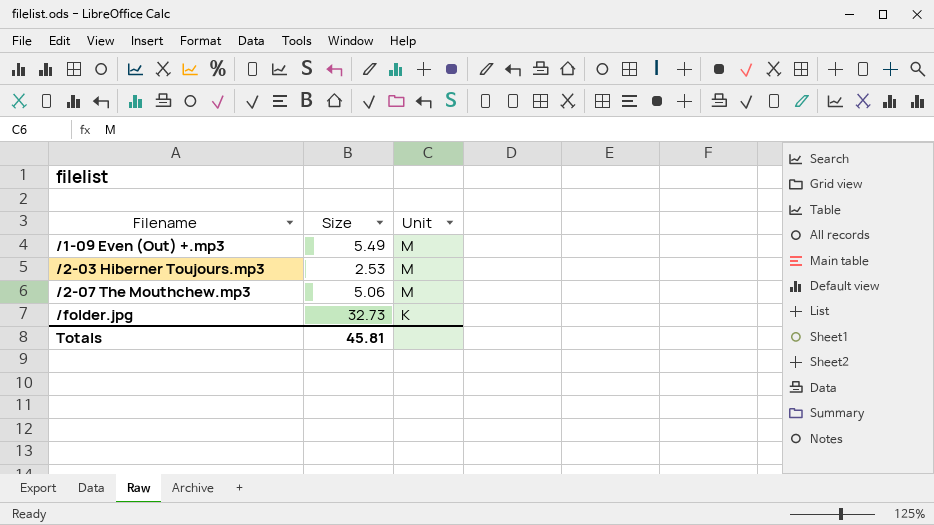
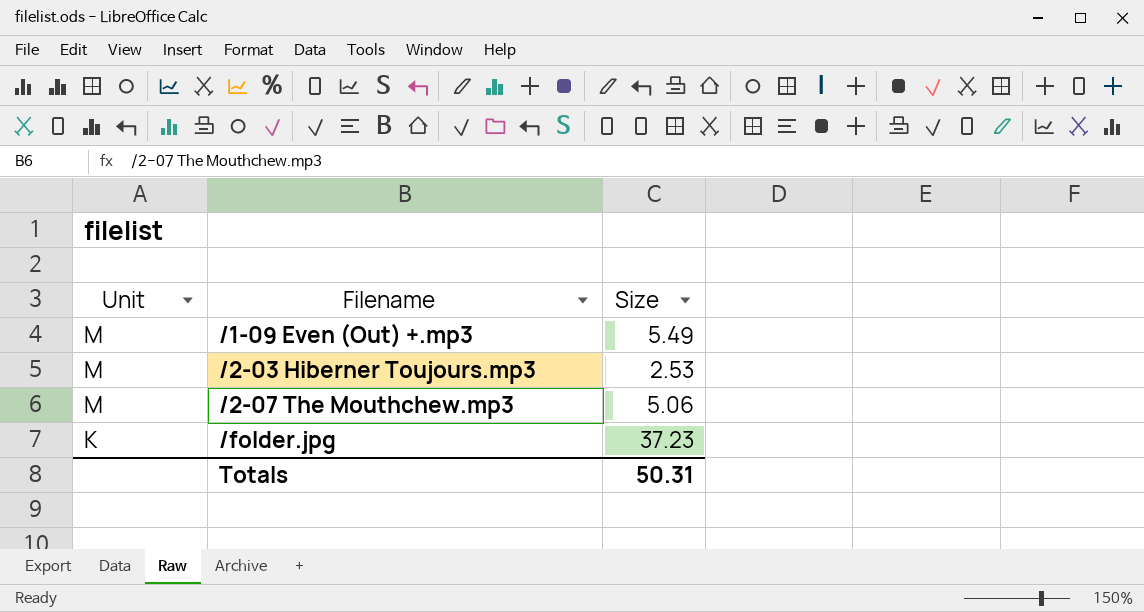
column Unit | position: 3 -> 1
/folder.jpg | Size: 32.73 -> 37.23
Totals | Size: 45.81 -> 50.31

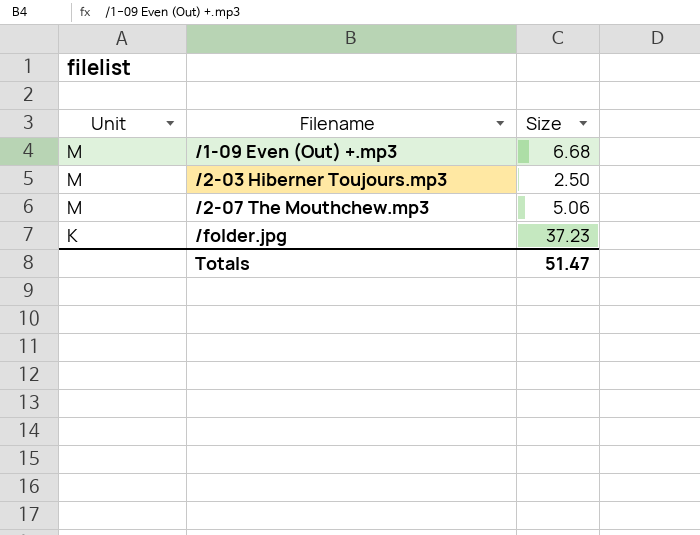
/1-09 Even (Out) +.mp3 | Size: 5.49 -> 6.68
/2-03 Hiberner Toujours.mp3 | Size: 2.53 -> 2.50
Totals | Size: 50.31 -> 51.47

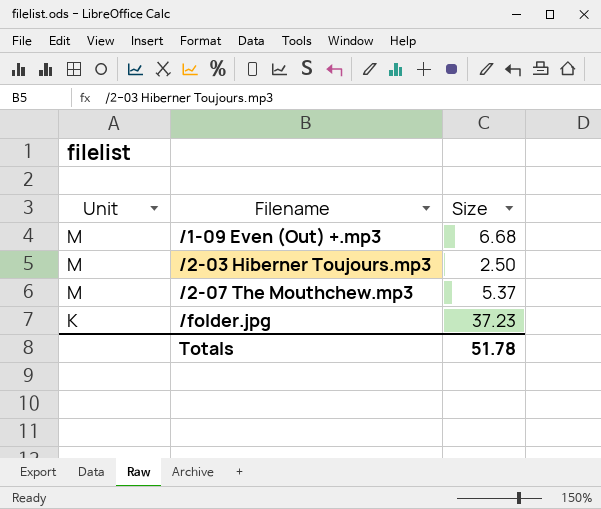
/2-07 The Mouthchew.mp3 | Size: 5.06 -> 5.37
Totals | Size: 51.47 -> 51.78

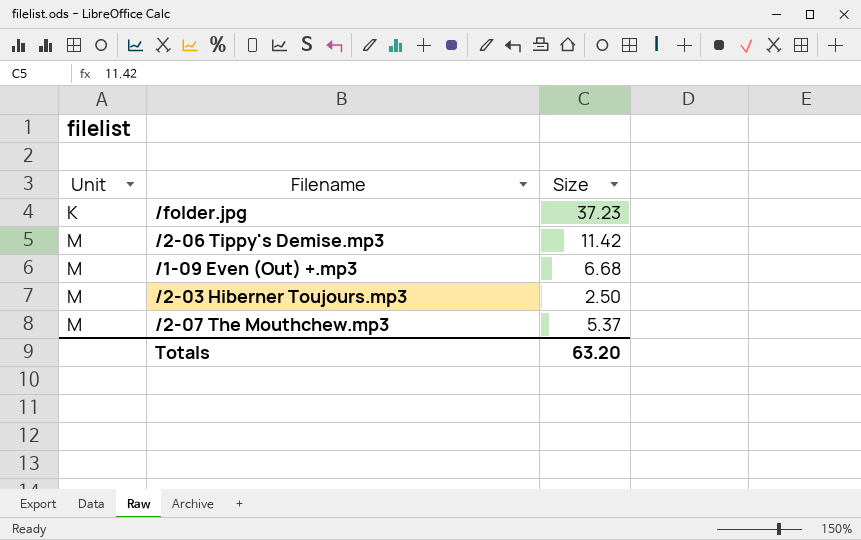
row order: Unit descending -> Unit ascending
row /2-06 Tippy's Demise.mp3: none -> M | 11.42
Totals | Size: 51.78 -> 63.20

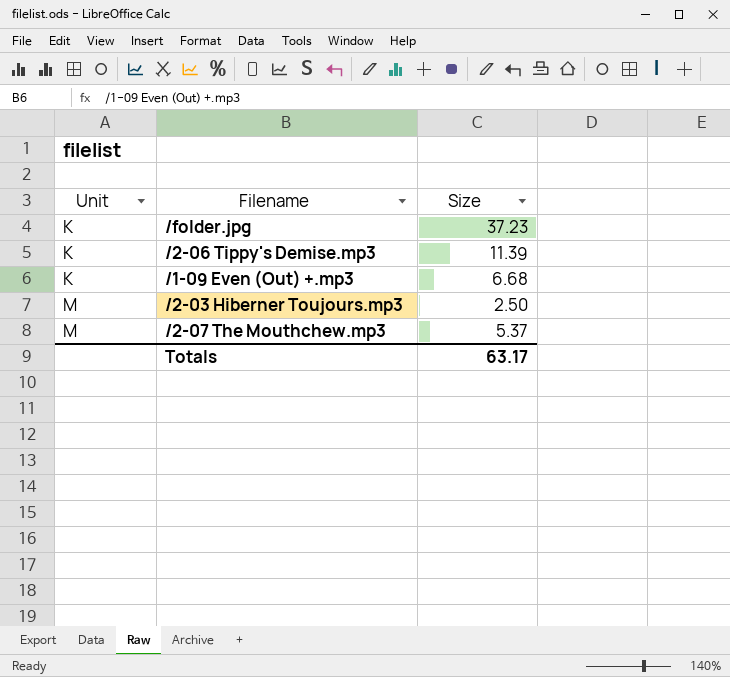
/2-06 Tippy's Demise.mp3 | Unit: M -> K
/2-06 Tippy's Demise.mp3 | Size: 11.42 -> 11.39
/1-09 Even (Out) +.mp3 | Unit: M -> K
Totals | Size: 63.20 -> 63.17

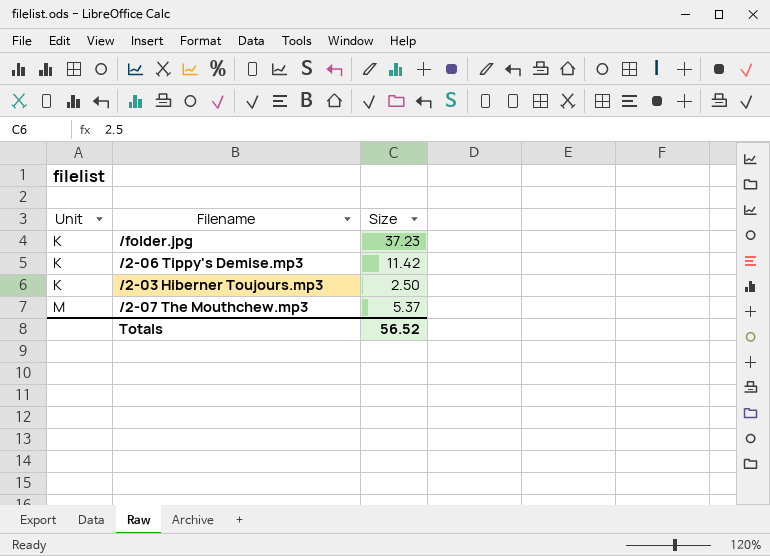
row /1-09 Even (Out) +.mp3: K | 6.68 -> none
/2-06 Tippy's Demise.mp3 | Size: 11.39 -> 11.42
/2-03 Hiberner Toujours.mp3 | Unit: M -> K
Totals | Size: 63.17 -> 56.52

